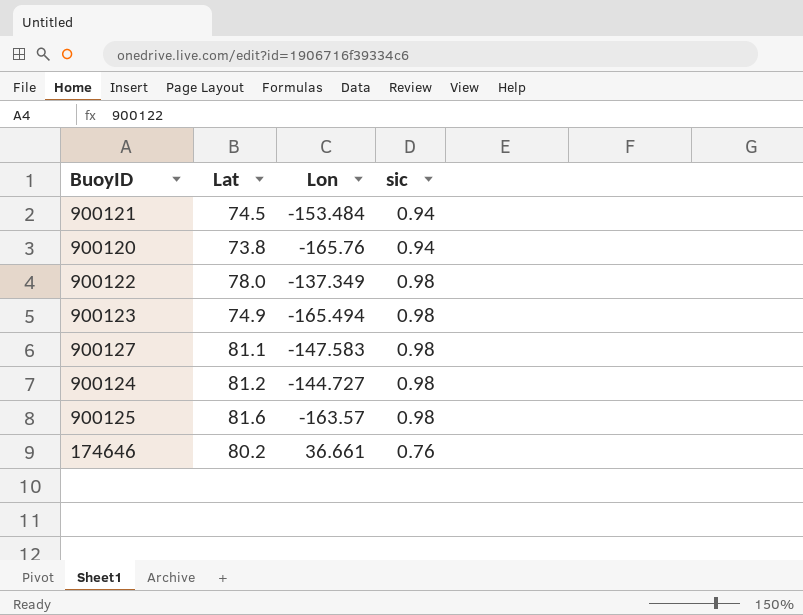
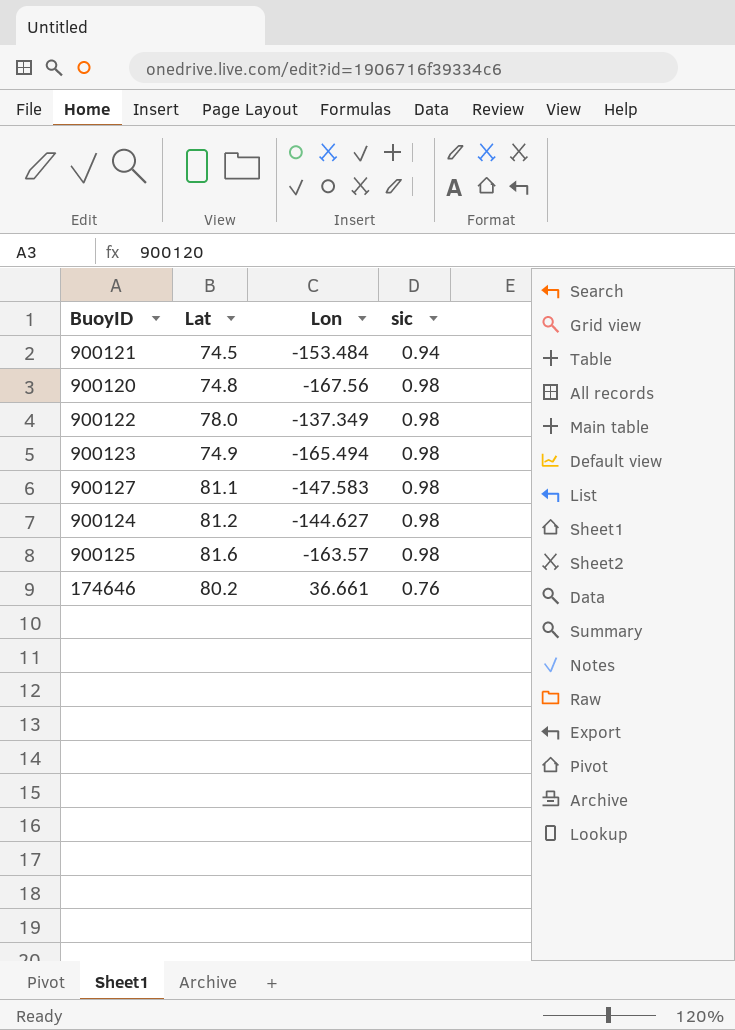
900120 | Lat: 73.8 -> 74.8
900120 | Lon: -165.76 -> -167.56
900120 | sic: 0.94 -> 0.98
900124 | Lon: -144.727 -> -144.627

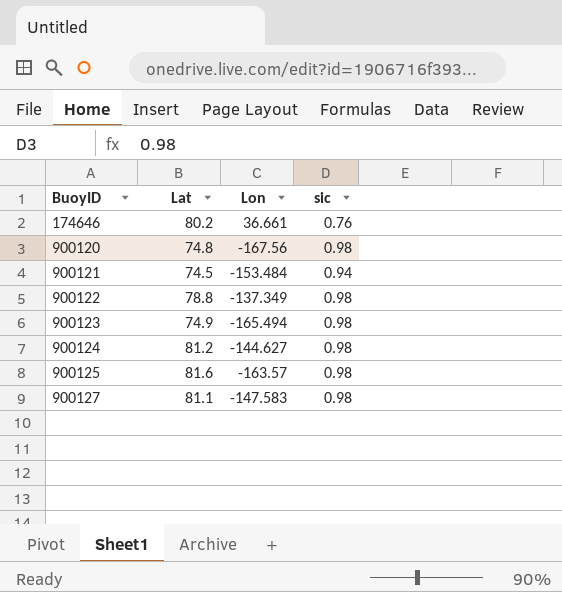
row order: none -> BuoyID ascending
900122 | Lat: 78.0 -> 78.8

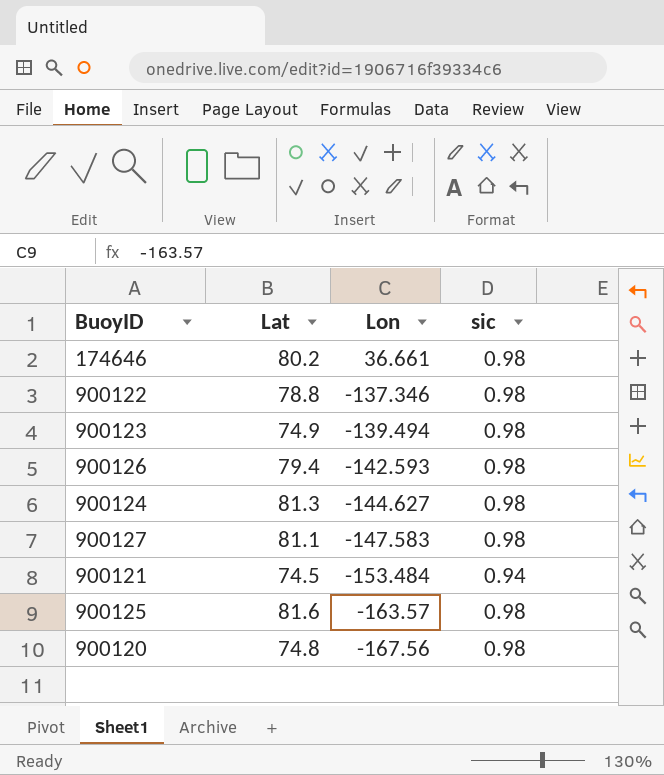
row order: BuoyID ascending -> Lon descending
174646 | sic: 0.76 -> 0.98
900122 | Lon: -137.349 -> -137.346
900123 | Lon: -165.494 -> -139.494
row 900126: none -> 79.4 | -142.593 | 0.98
900124 | Lat: 81.2 -> 81.3

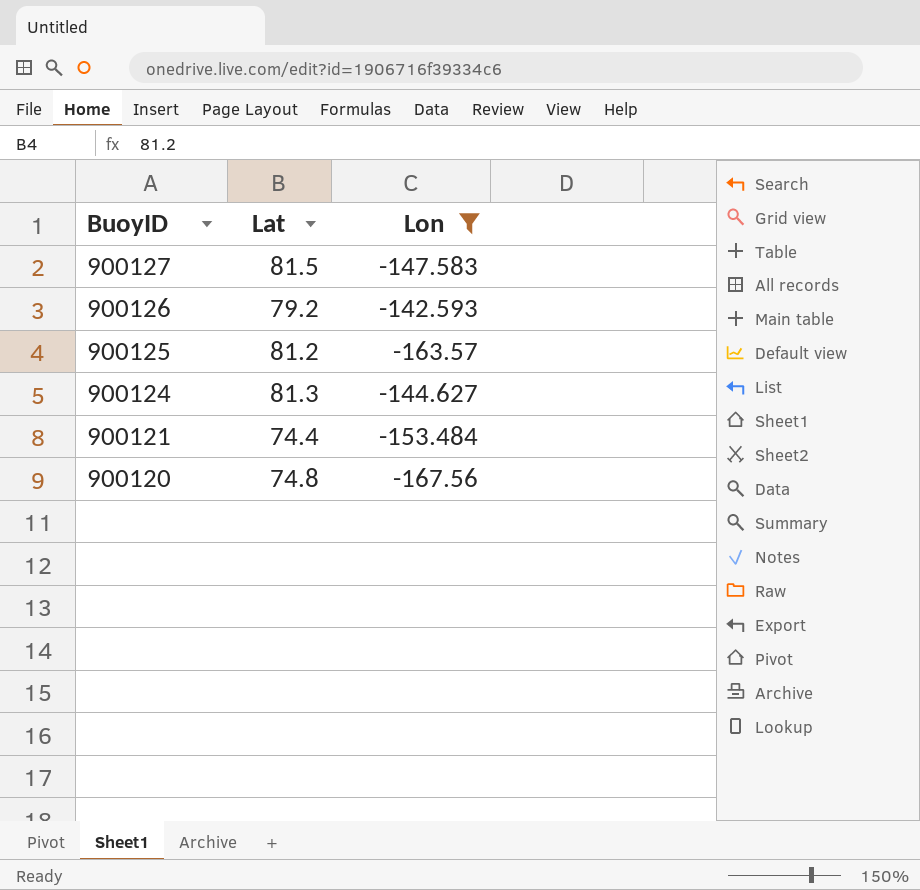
filter: none -> Lon <= -142.593
row order: Lon descending -> BuoyID descending
column sic | position: 4 -> none
900127 | Lat: 81.1 -> 81.5
900126 | Lat: 79.4 -> 79.2
900125 | Lat: 81.6 -> 81.2
900121 | Lat: 74.5 -> 74.4

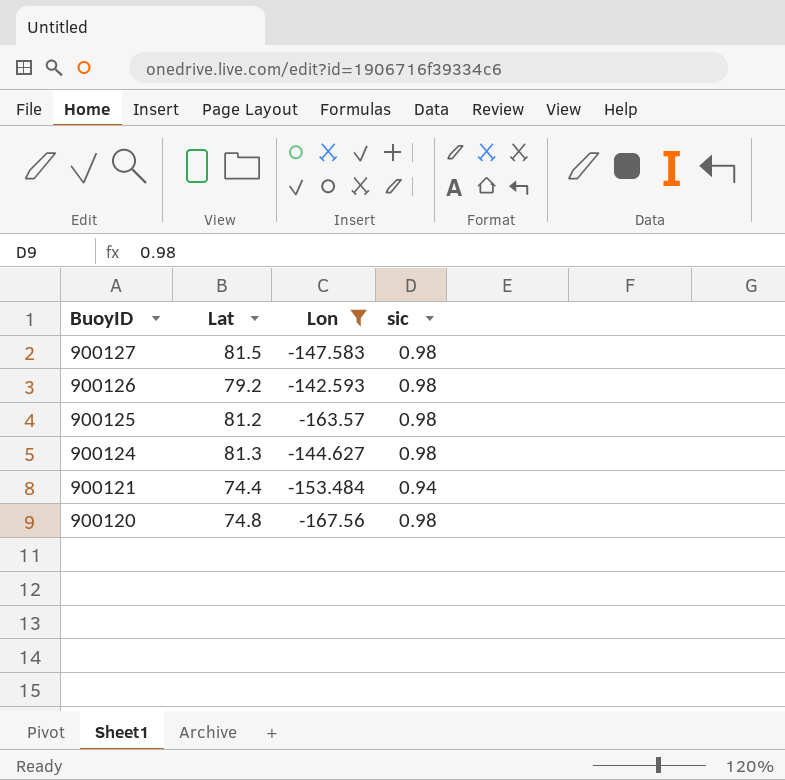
column sic | position: none -> 4

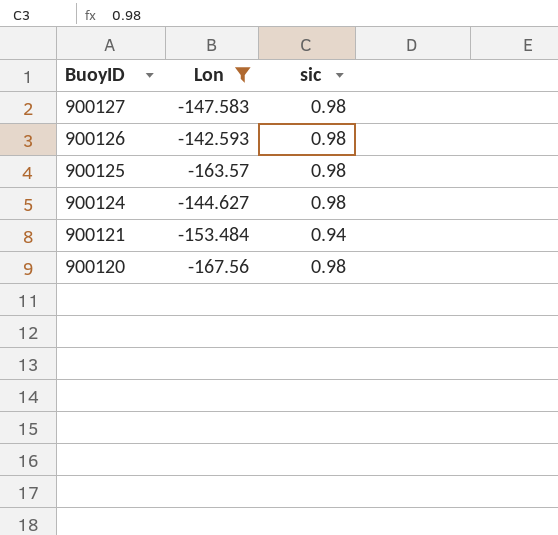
column Lat | position: 2 -> none

